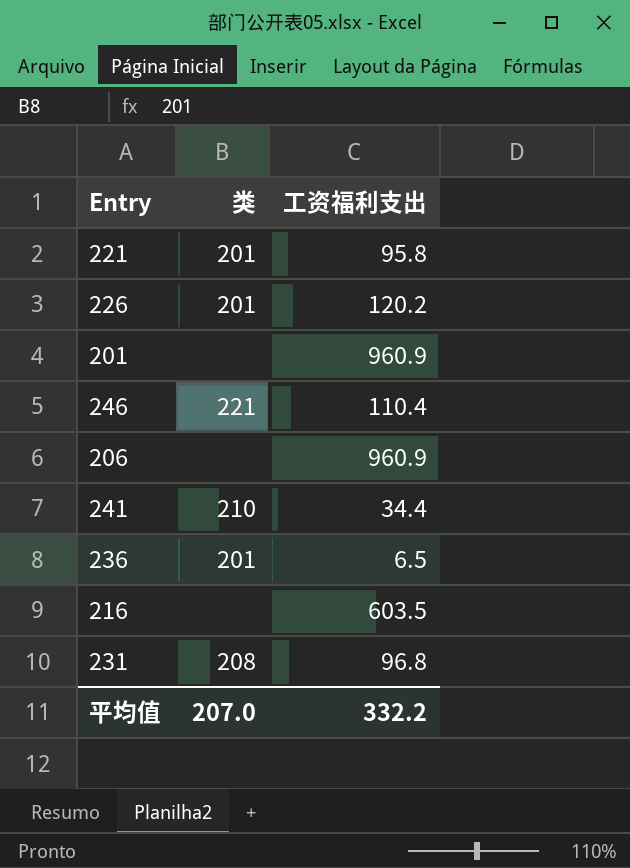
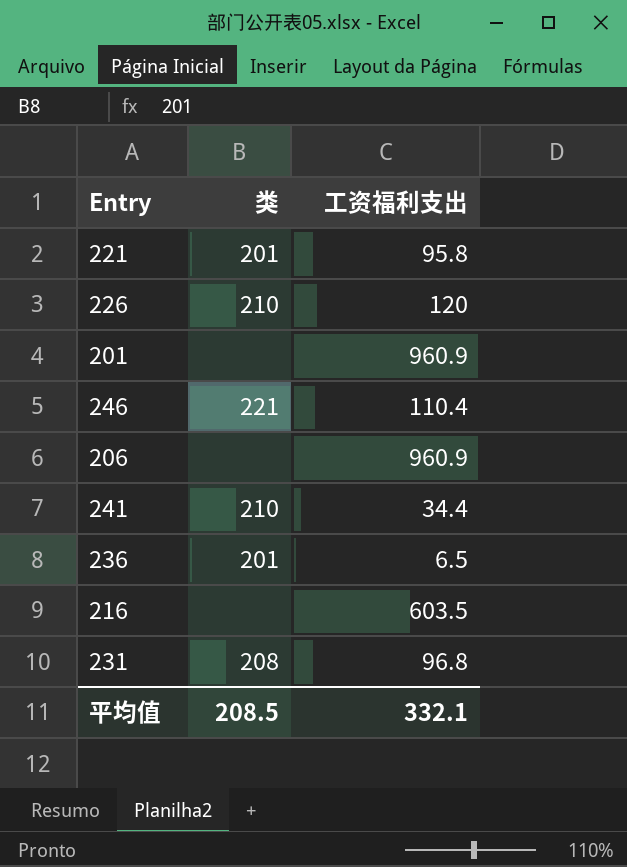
226 | 类: 201 -> 210
226 | 工资福利支出: 120.2 -> 120
平均值 | 类: 207.0 -> 208.5
平均值 | 工资福利支出: 332.2 -> 332.1

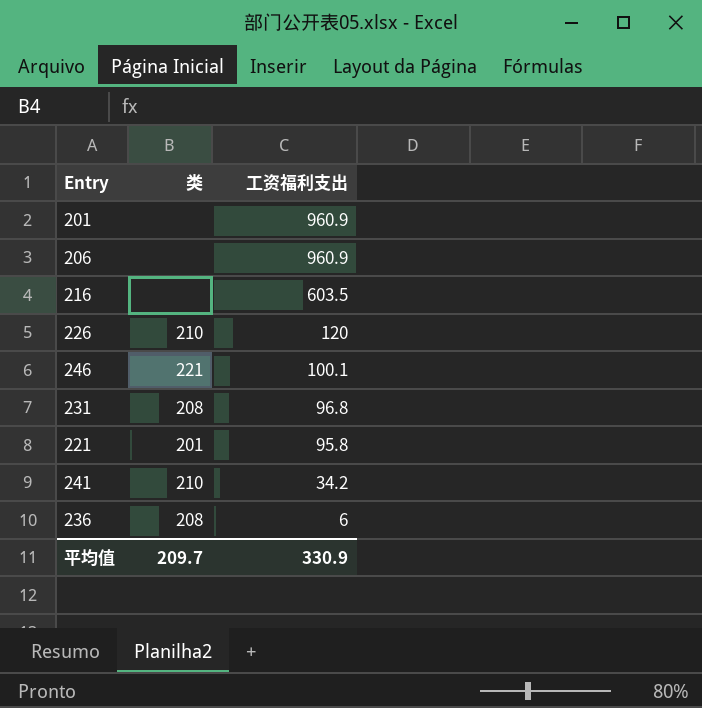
row order: none -> 工资福利支出 descending
246 | 工资福利支出: 110.4 -> 100.1
241 | 工资福利支出: 34.4 -> 34.2
236 | 类: 201 -> 208
236 | 工资福利支出: 6.5 -> 6
平均值 | 类: 208.5 -> 209.7
平均值 | 工资福利支出: 332.1 -> 330.9

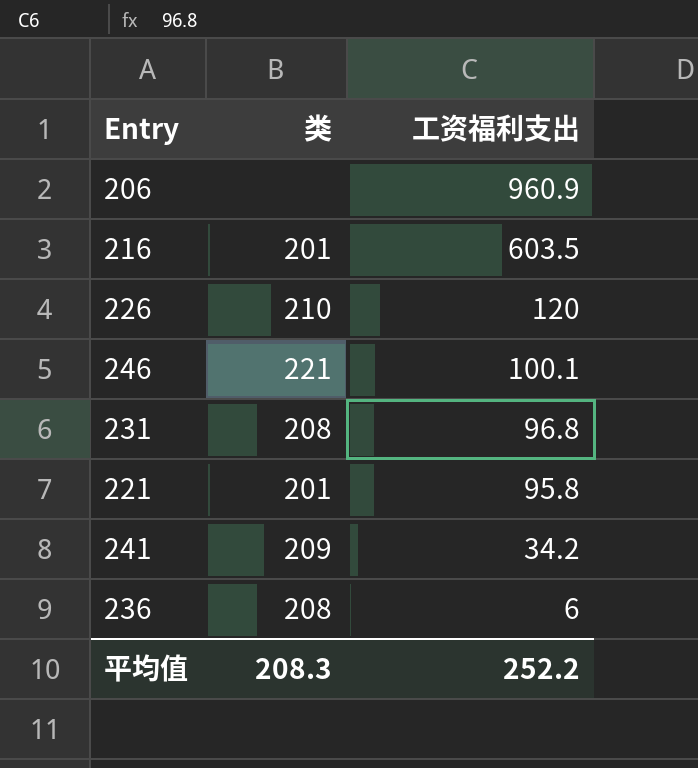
row 201: none | 960.9 -> none
216 | 类: none -> 201
241 | 类: 210 -> 209
平均值 | 类: 209.7 -> 208.3
平均值 | 工资福利支出: 330.9 -> 252.2

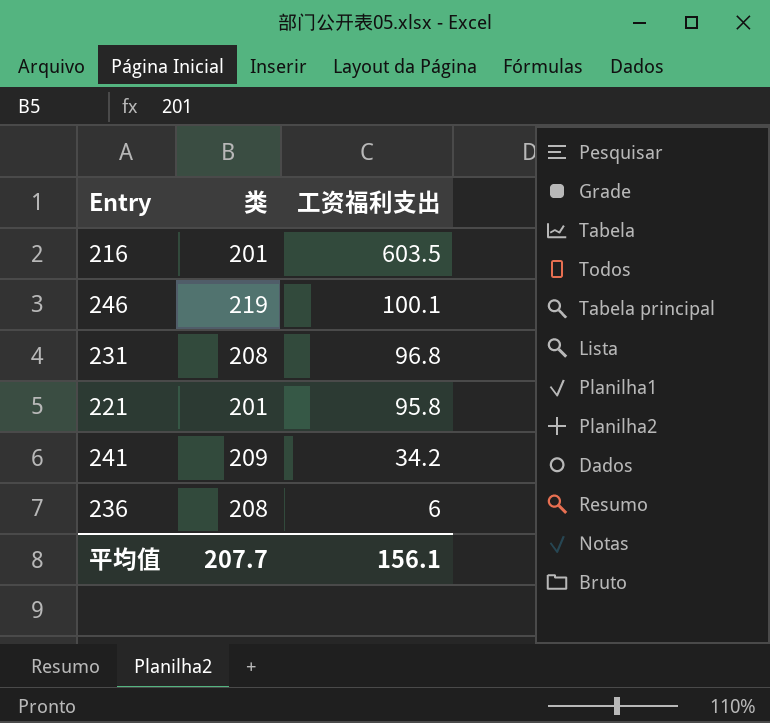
row 206: none | 960.9 -> none
row 226: 210 | 120 -> none
246 | 类: 221 -> 219
平均值 | 类: 208.3 -> 207.7
平均值 | 工资福利支出: 252.2 -> 156.1

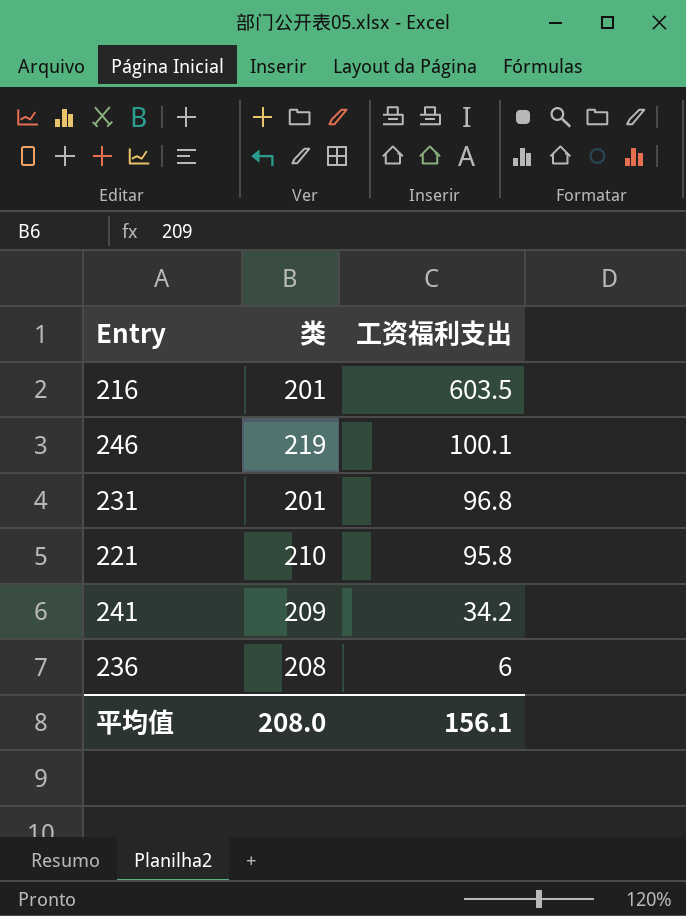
231 | 类: 208 -> 201
221 | 类: 201 -> 210
平均值 | 类: 207.7 -> 208.0

